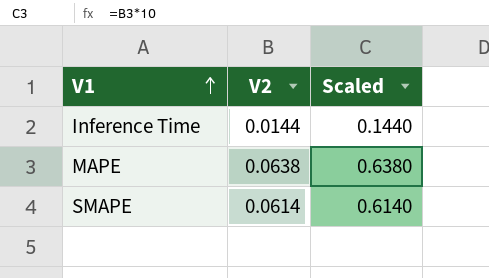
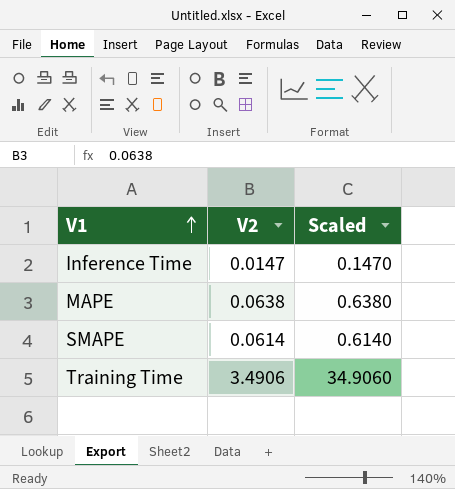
Inference Time | V2: 0.0144 -> 0.0147
Inference Time | Scaled: 0.1440 -> 0.1470
row Training Time: none -> 3.4906 | 34.9060

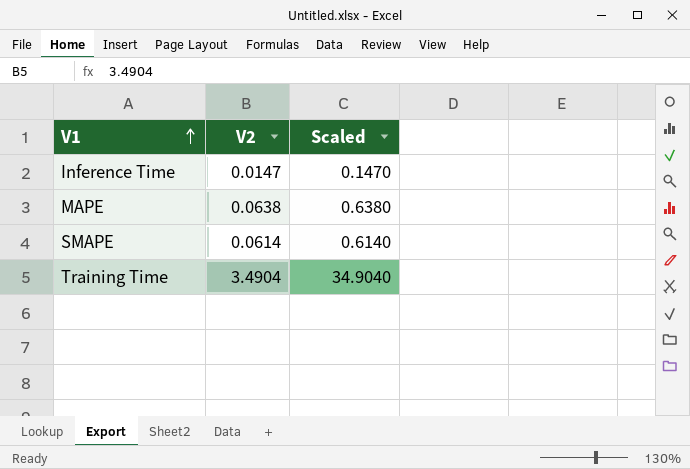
Training Time | V2: 3.4906 -> 3.4904
Training Time | Scaled: 34.9060 -> 34.9040

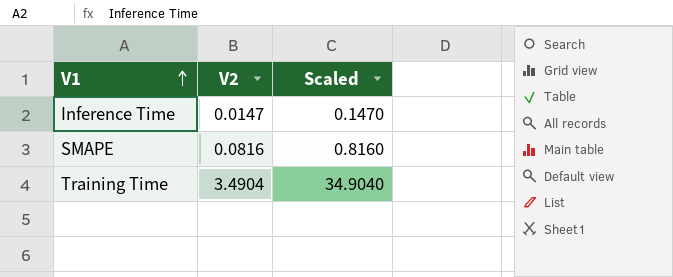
row MAPE: 0.0638 | 0.6380 -> none
SMAPE | V2: 0.0614 -> 0.0816
SMAPE | Scaled: 0.6140 -> 0.8160

